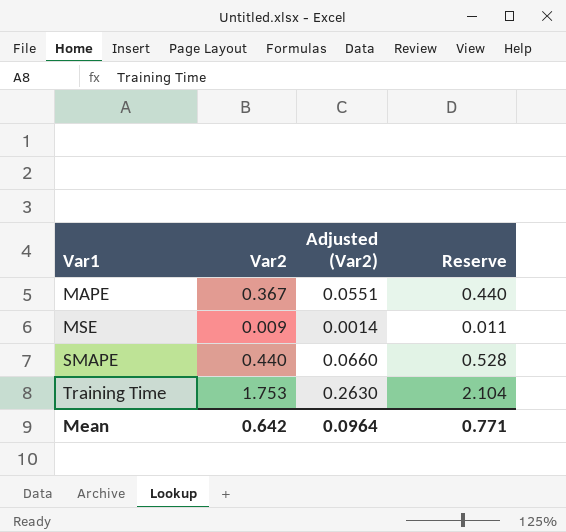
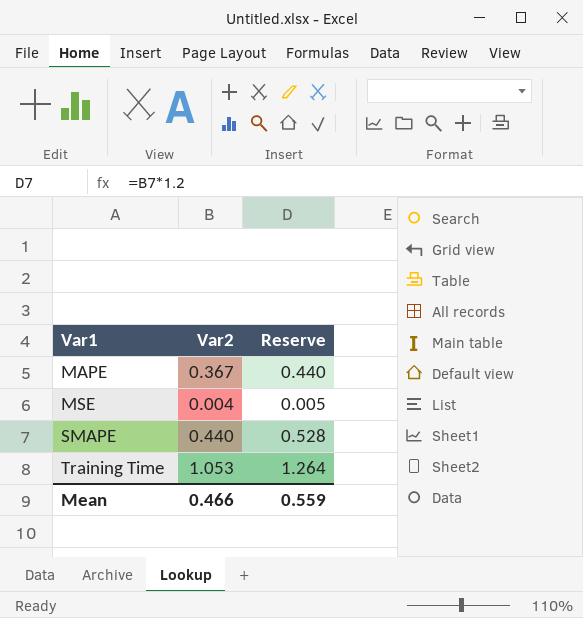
column Adjusted (Var2) | formula: [Var2] * 0.15 -> none
MSE | Var2: 0.009 -> 0.004
MSE | Reserve: 0.011 -> 0.005
Training Time | Var2: 1.753 -> 1.053
Training Time | Reserve: 2.104 -> 1.264
Mean | Var2: 0.642 -> 0.466
Mean | Reserve: 0.771 -> 0.559

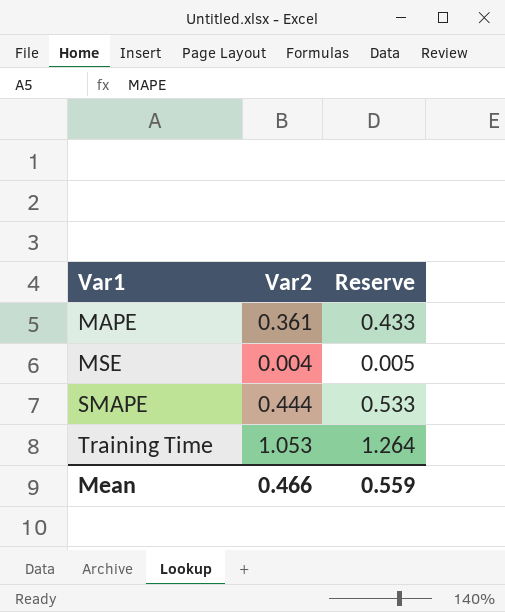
MAPE | Var2: 0.367 -> 0.361
MAPE | Reserve: 0.440 -> 0.433
SMAPE | Var2: 0.440 -> 0.444
SMAPE | Reserve: 0.528 -> 0.533

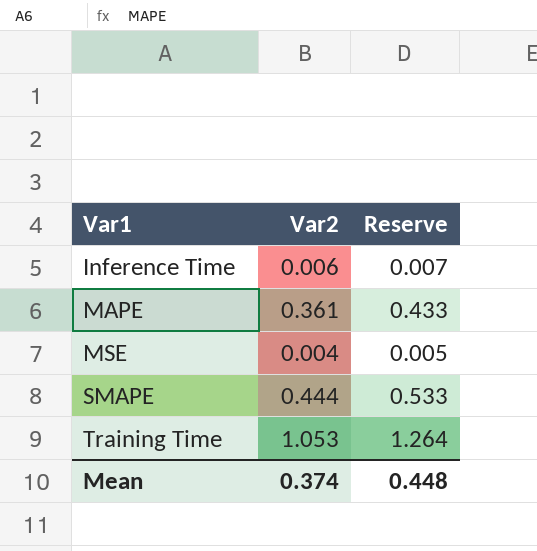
row Inference Time: none -> 0.006 | 0.007
Mean | Var2: 0.466 -> 0.374
Mean | Reserve: 0.559 -> 0.448

